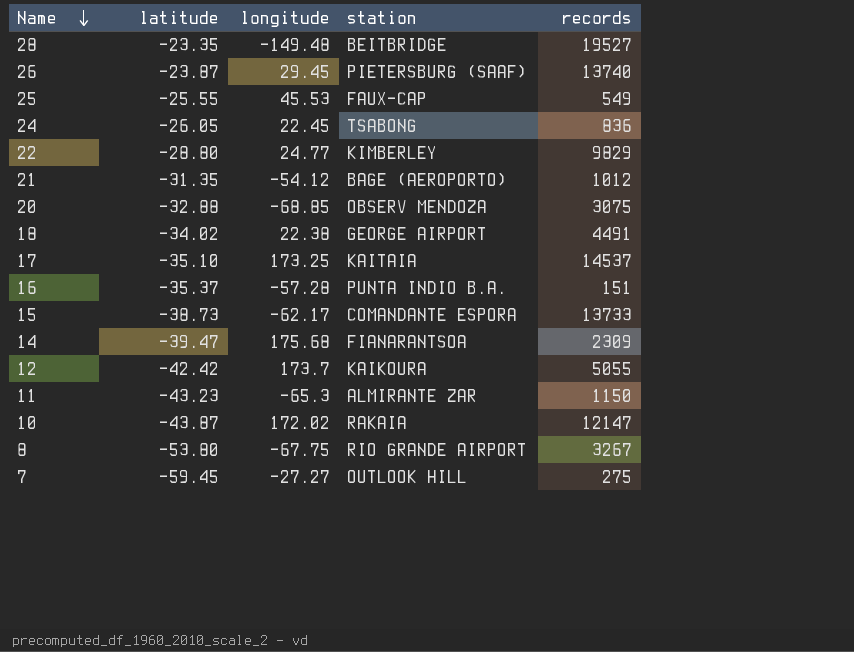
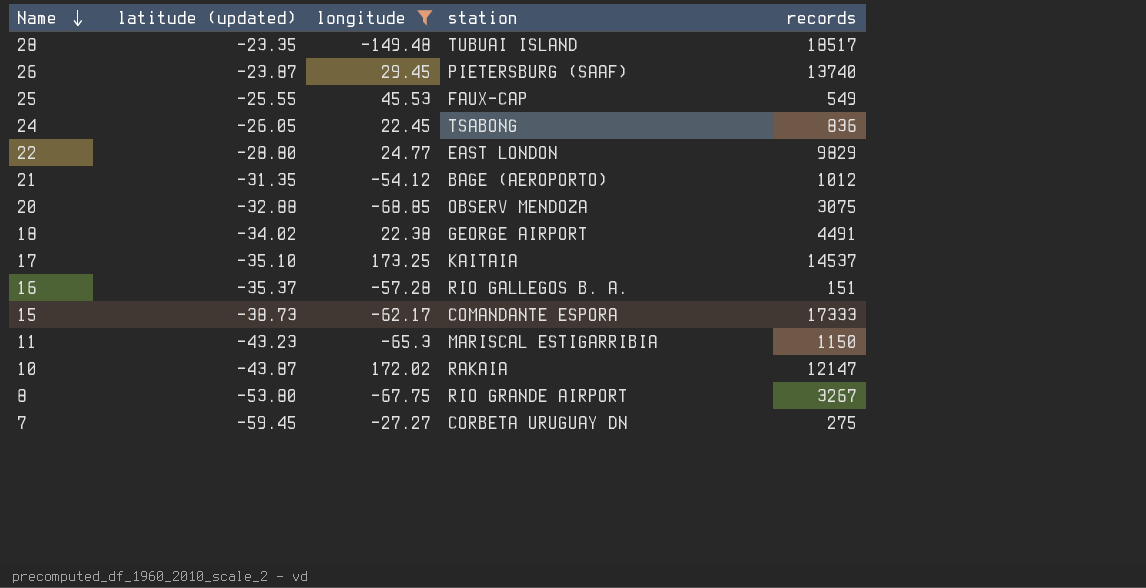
filter: none -> longitude <= 173.25
column name: latitude -> latitude (updated)
28 | station: BEITBRIDGE -> TUBUAI ISLAND
28 | records: 19527 -> 18517
22 | station: KIMBERLEY -> EAST LONDON
16 | station: PUNTA INDIO B.A. -> RIO GALLEGOS B. A.
15 | records: 13733 -> 17333
11 | station: ALMIRANTE ZAR -> MARISCAL ESTIGARRIBIA
7 | station: OUTLOOK HILL -> CORBETA URUGUAY DN

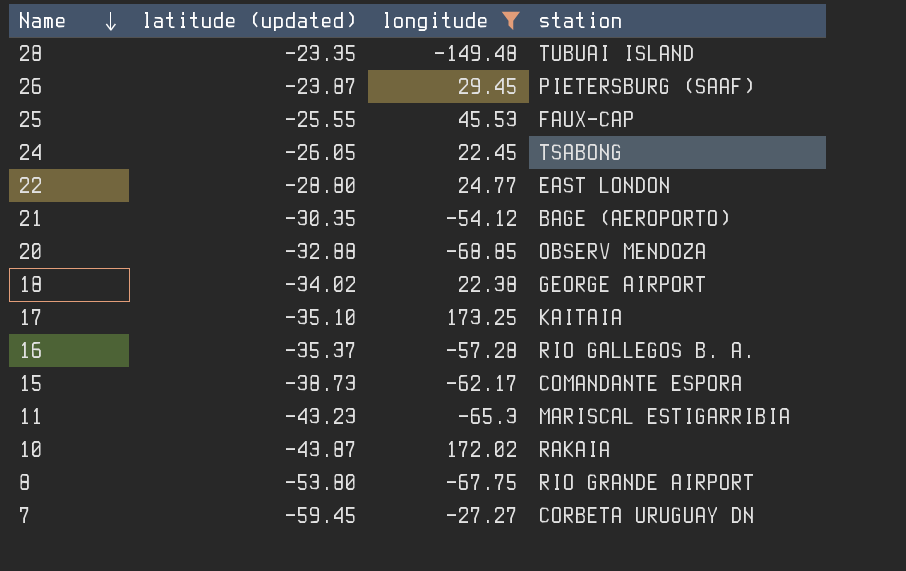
column records | position: 5 -> none
21 | latitude (updated): -31.35 -> -30.35

